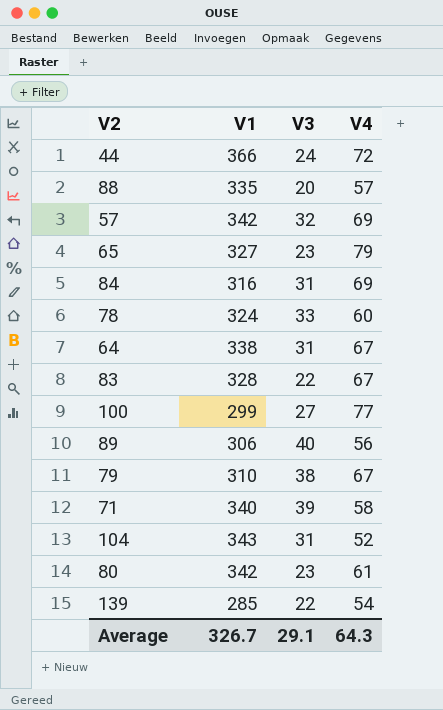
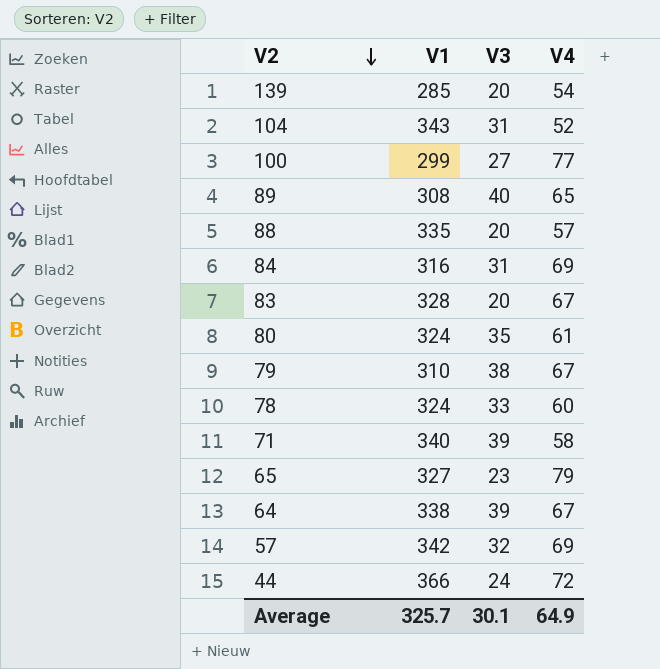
row order: none -> V2 descending
139 | V3: 22 -> 20
89 | V1: 306 -> 308
89 | V4: 56 -> 65
83 | V3: 22 -> 20
80 | V1: 342 -> 324
80 | V3: 23 -> 35
64 | V3: 31 -> 39
Average | V1: 326.7 -> 325.7
Average | V3: 29.1 -> 30.1
Average | V4: 64.3 -> 64.9

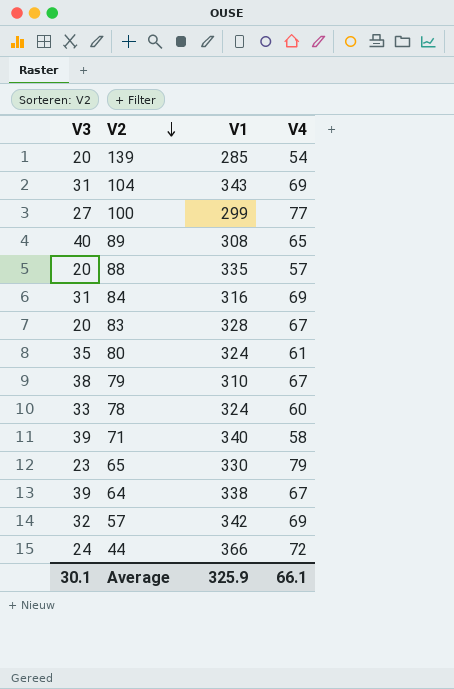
column V3 | position: 3 -> 1
104 | V4: 52 -> 69
65 | V1: 327 -> 330
Average | V1: 325.7 -> 325.9
Average | V4: 64.9 -> 66.1

